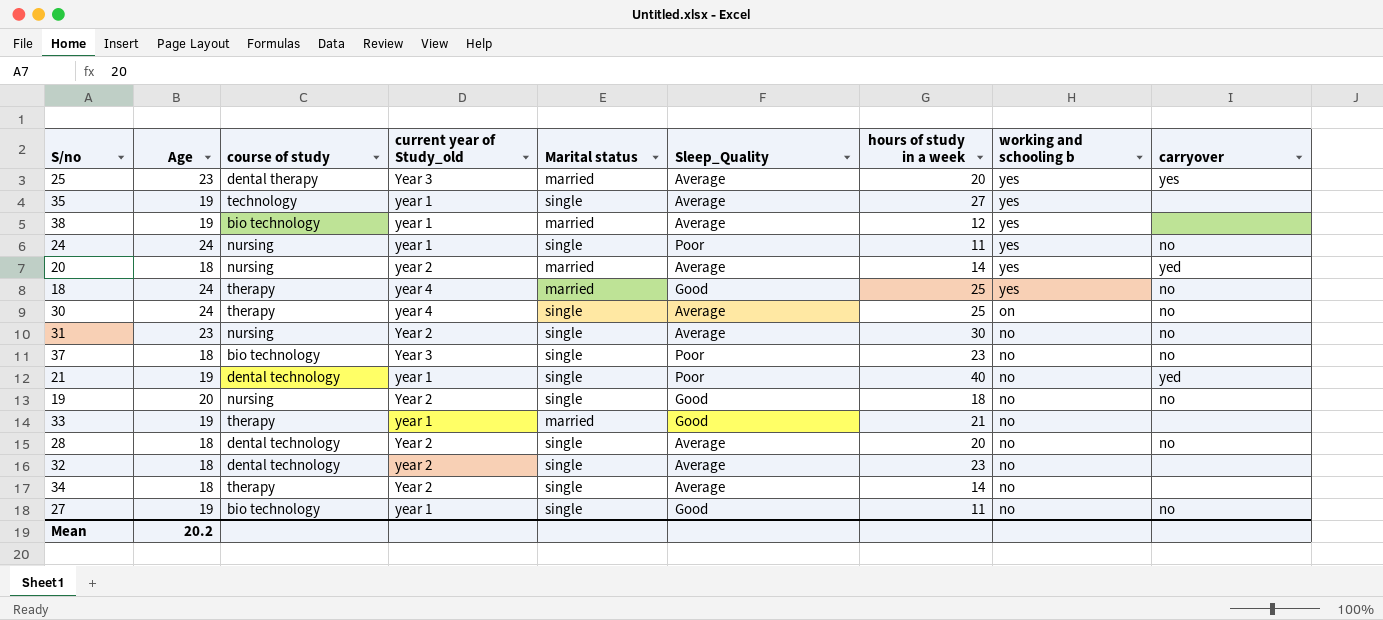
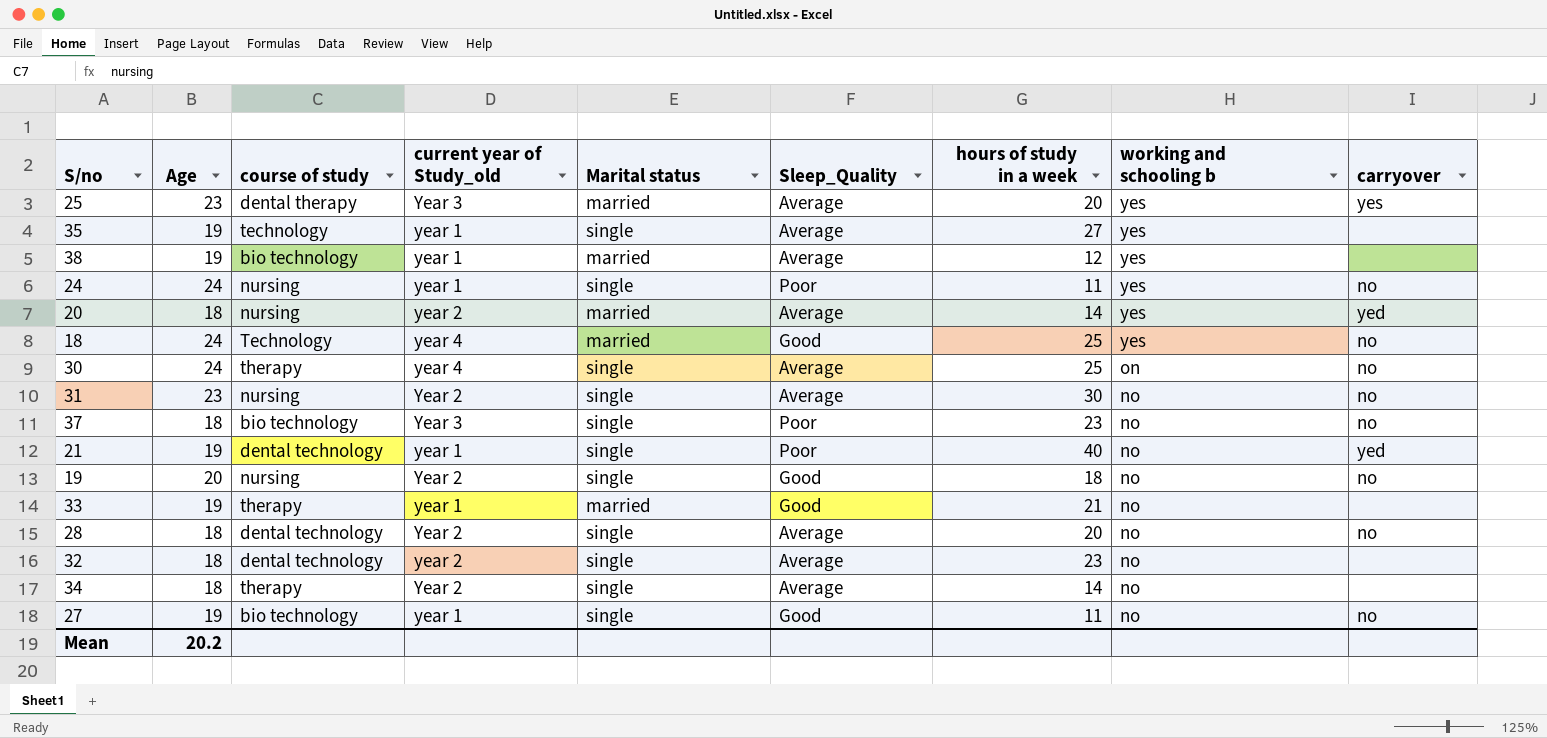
18 | course of study: therapy -> Technology

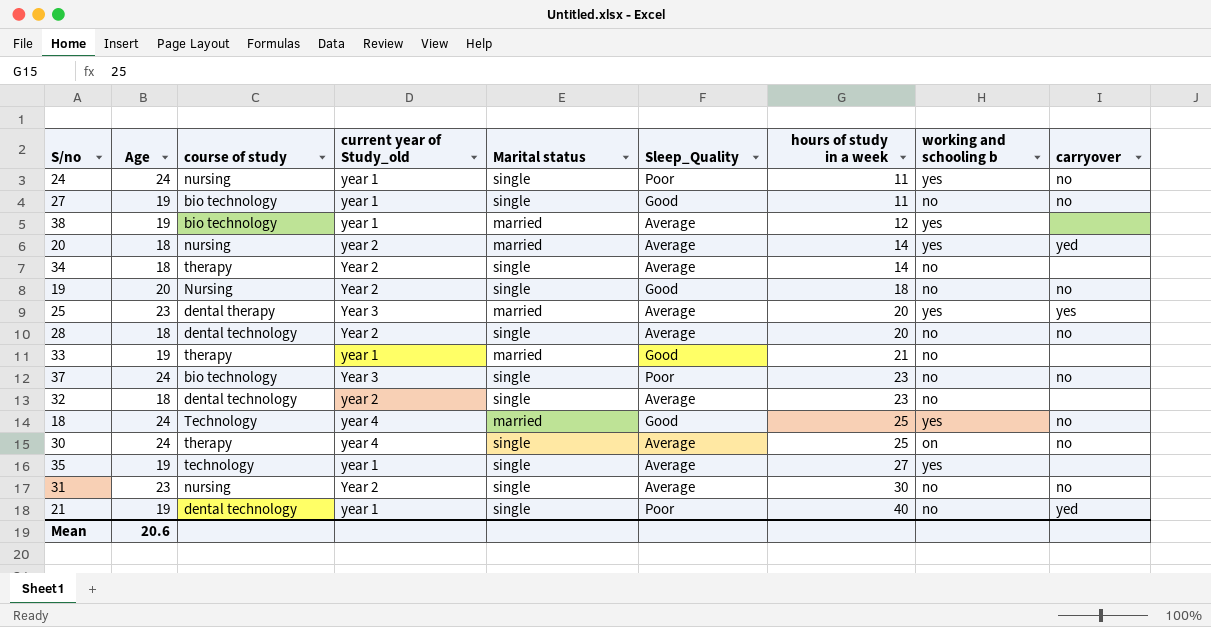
row order: working and schooling b descending -> hours of study in a week ascending
19 | course of study: nursing -> Nursing
37 | Age: 18 -> 24
Mean | Age: 20.2 -> 20.6

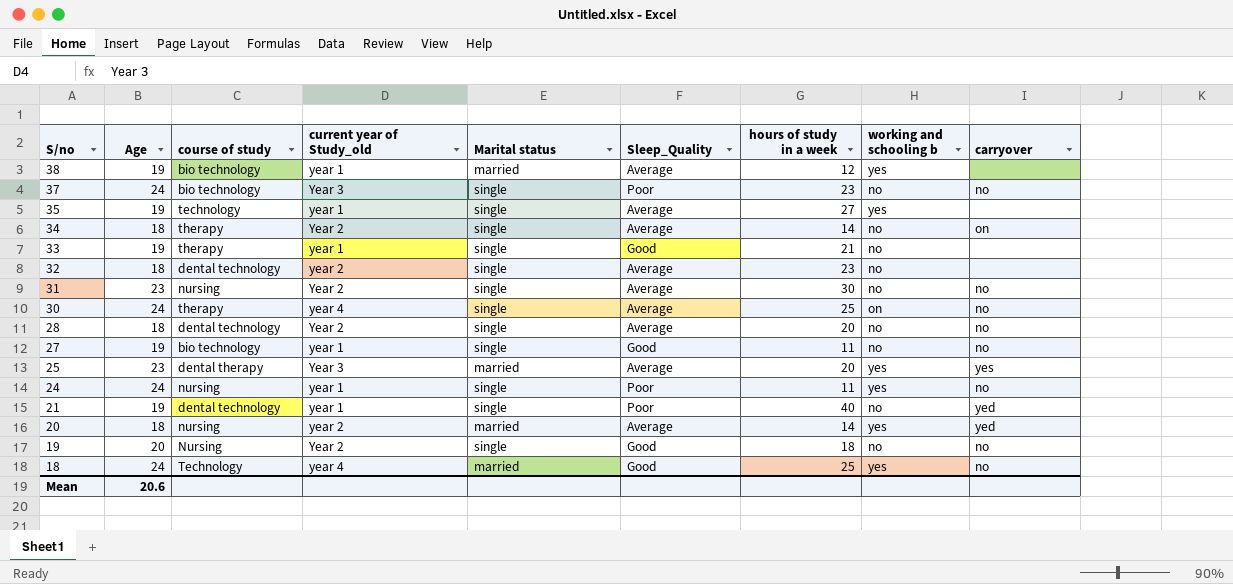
row order: hours of study in a week ascending -> S/no descending
34 | carryover: none -> on
33 | Marital status: married -> single

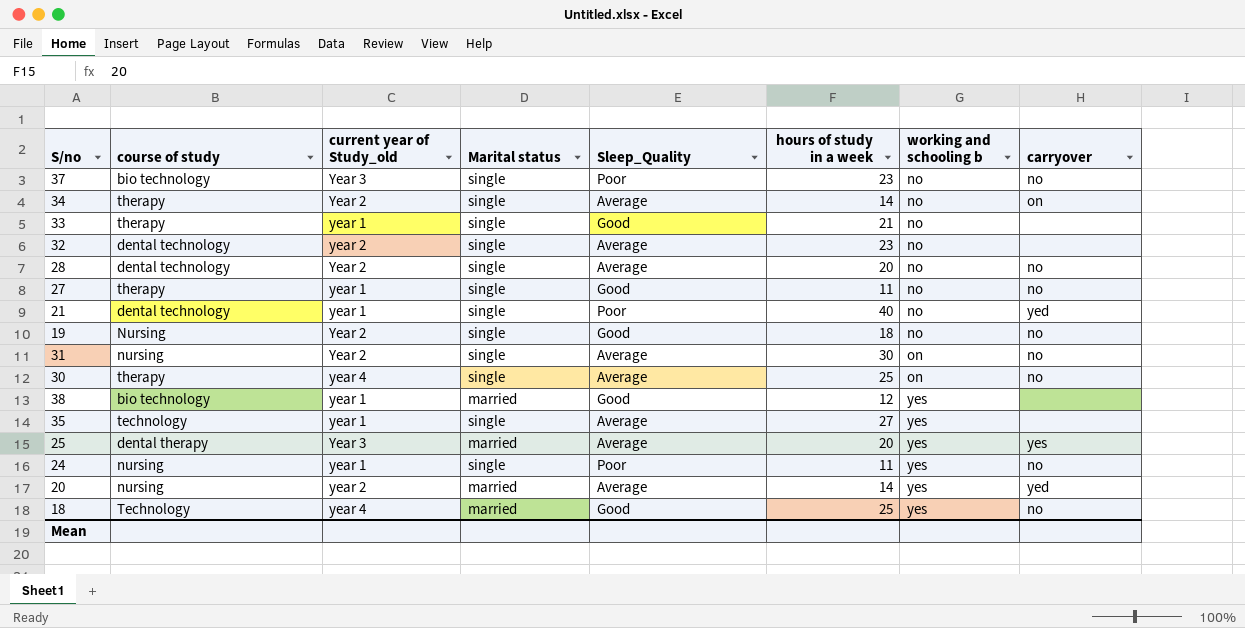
row order: S/no descending -> working and schooling b ascending
column Age | position: 2 -> none
27 | course of study: bio technology -> therapy
31 | working and schooling b: no -> on
38 | Sleep_Quality: Average -> Good

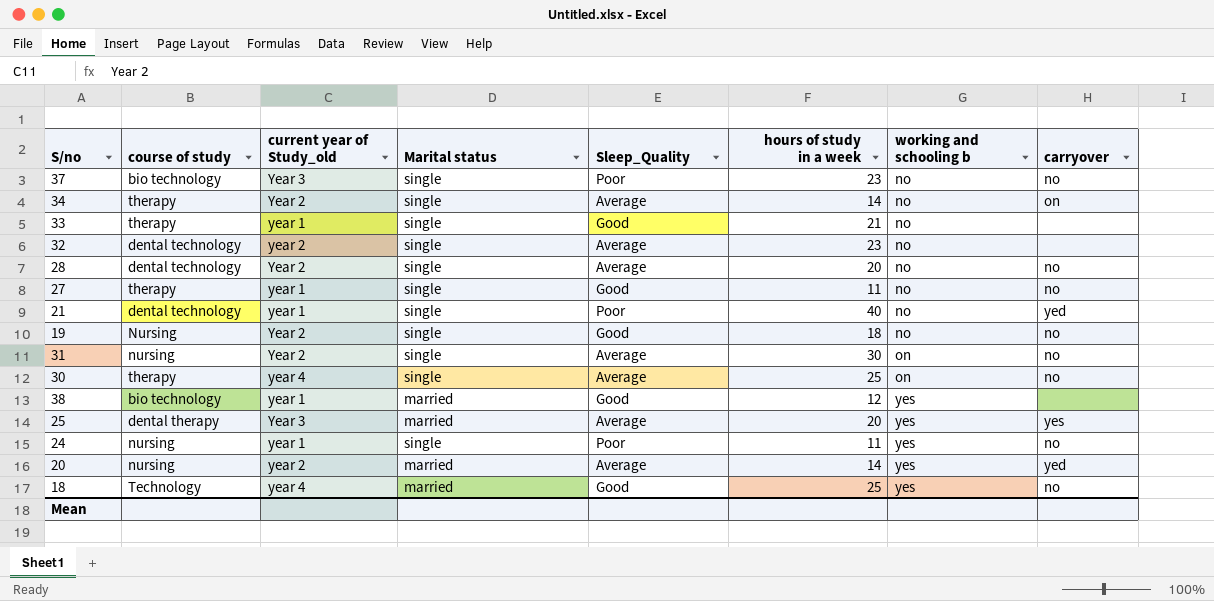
row 35: technology | year 1 | single | Average | 27 | yes | none -> none

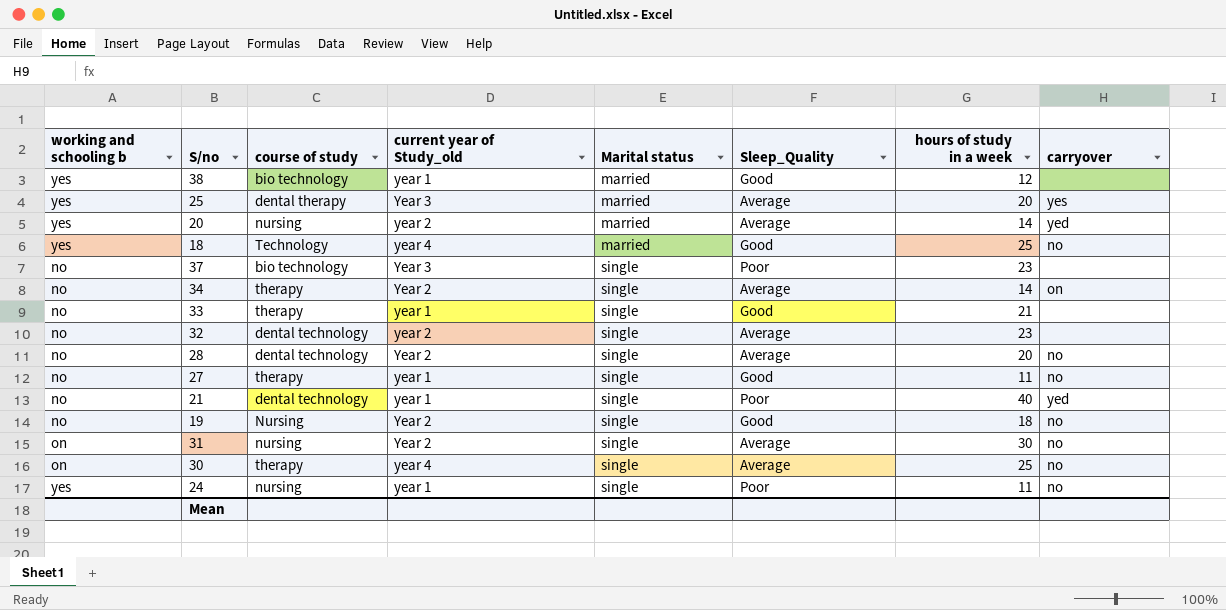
row order: working and schooling b ascending -> Marital status ascending
column working and schooling b | position: 7 -> 1
37 | carryover: no -> none

